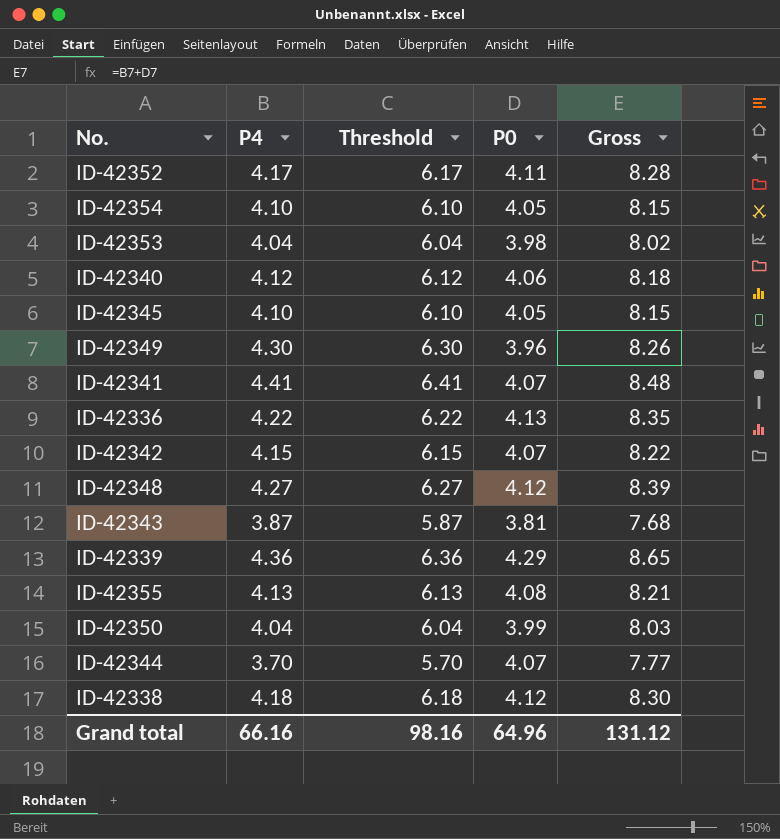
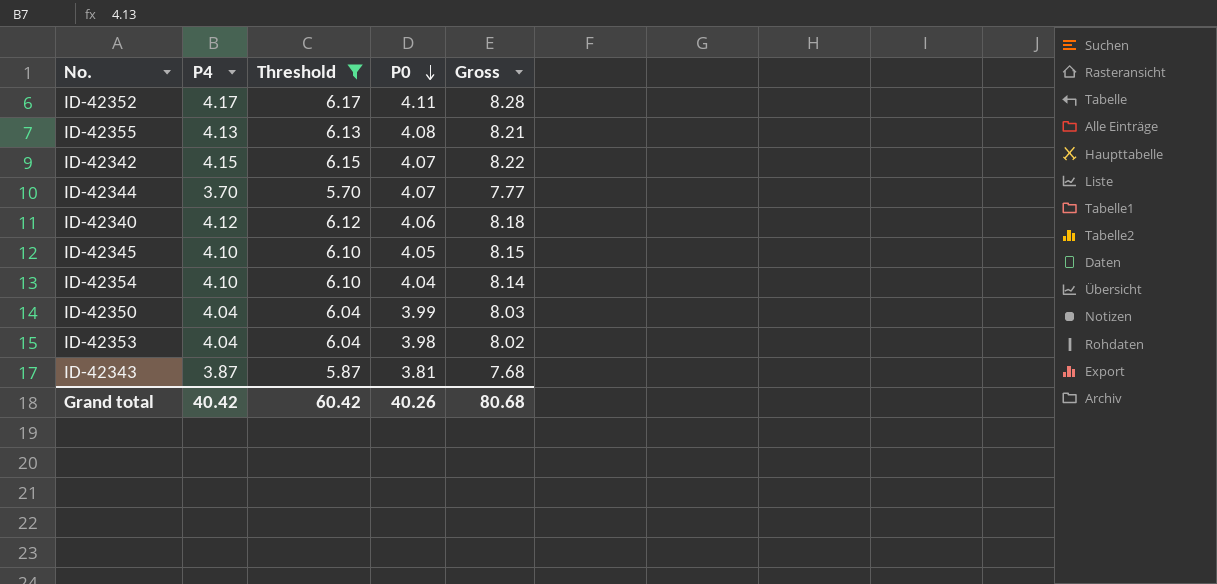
filter: none -> Threshold <= 6.17
row order: none -> P0 descending
ID-42354 | P0: 4.05 -> 4.04
ID-42354 | Gross: 8.15 -> 8.14
Grand total | P4: 66.16 -> 40.42
Grand total | Threshold: 98.16 -> 60.42
Grand total | P0: 64.96 -> 40.26
Grand total | Gross: 131.12 -> 80.68

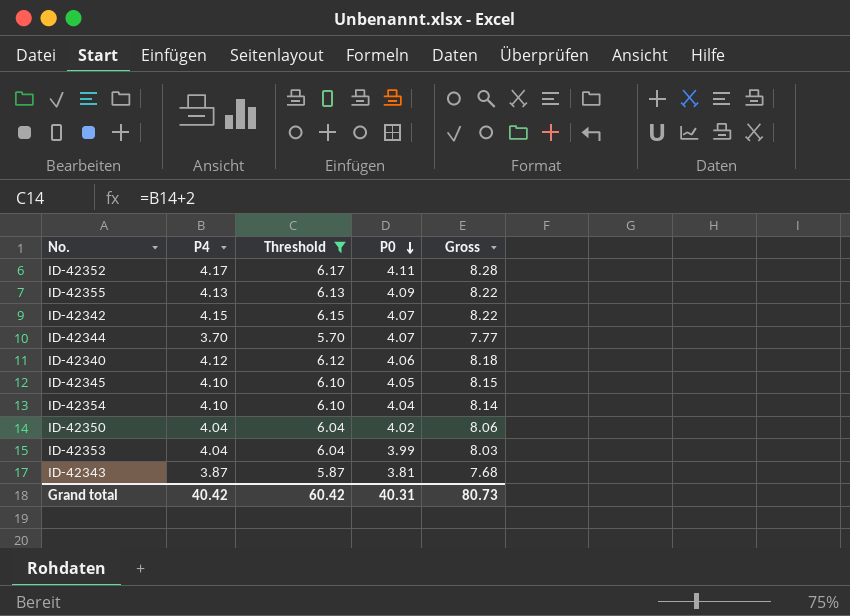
ID-42355 | P0: 4.08 -> 4.09
ID-42355 | Gross: 8.21 -> 8.22
ID-42350 | P0: 3.99 -> 4.02
ID-42350 | Gross: 8.03 -> 8.06
ID-42353 | P0: 3.98 -> 3.99
ID-42353 | Gross: 8.02 -> 8.03
Grand total | P0: 40.26 -> 40.31
Grand total | Gross: 80.68 -> 80.73

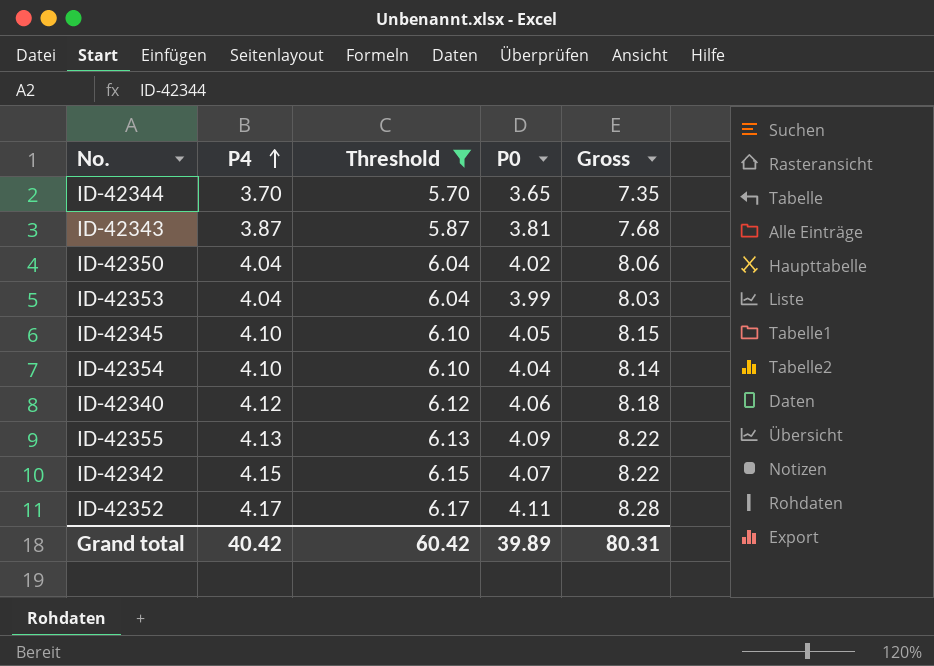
row order: P0 descending -> P4 ascending
ID-42344 | P0: 4.07 -> 3.65
ID-42344 | Gross: 7.77 -> 7.35
Grand total | P0: 40.31 -> 39.89
Grand total | Gross: 80.73 -> 80.31

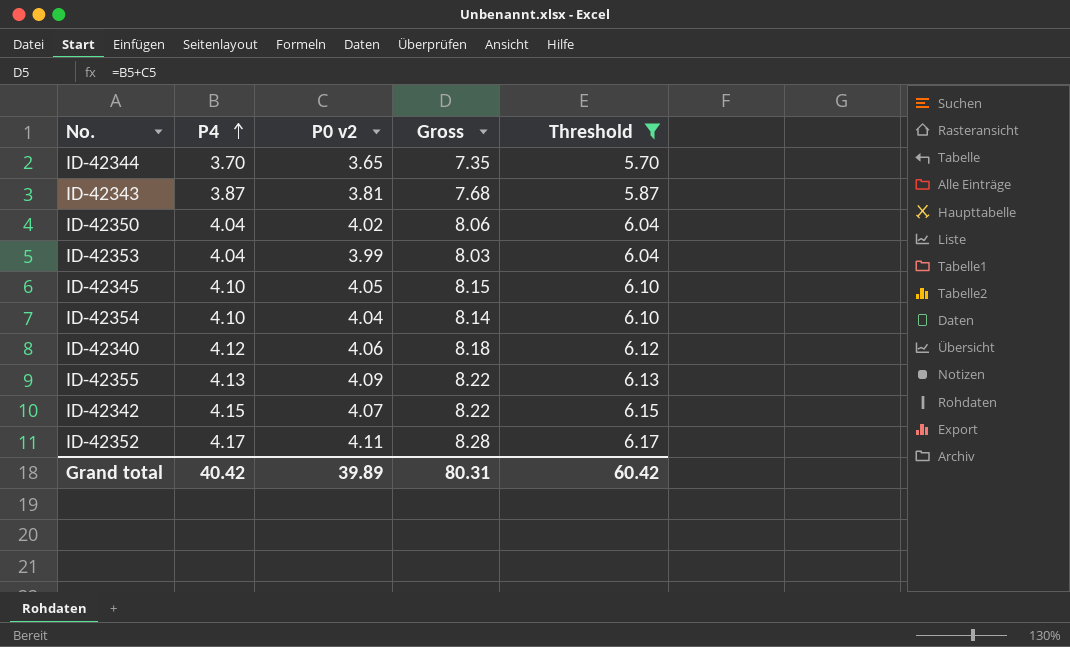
column name: P0 -> P0 v2
column Threshold | position: 3 -> 5

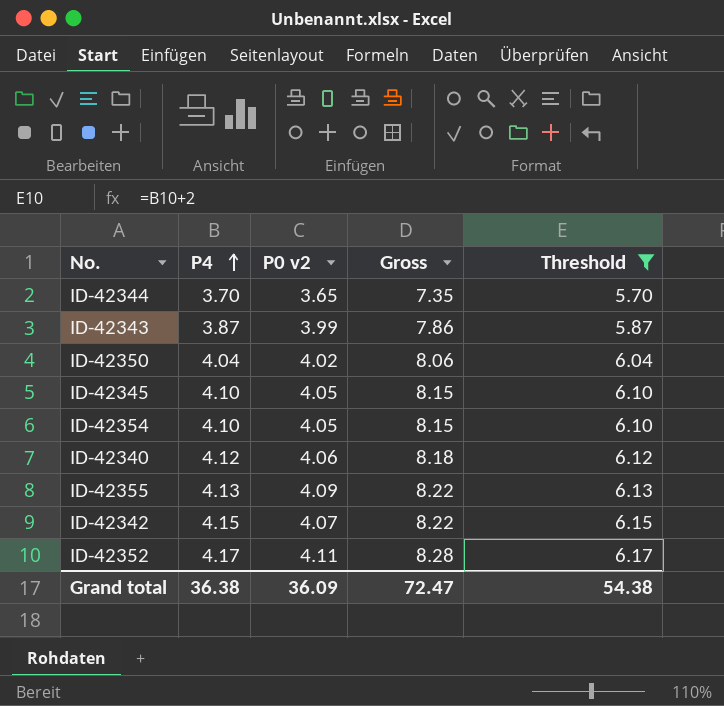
row ID-42353: 4.04 | 3.99 | 8.03 | 6.04 -> none
ID-42343 | P0 v2: 3.81 -> 3.99
ID-42343 | Gross: 7.68 -> 7.86
ID-42354 | P0 v2: 4.04 -> 4.05
ID-42354 | Gross: 8.14 -> 8.15
Grand total | P4: 40.42 -> 36.38
Grand total | P0 v2: 39.89 -> 36.09
Grand total | Gross: 80.31 -> 72.47
Grand total | Threshold: 60.42 -> 54.38

